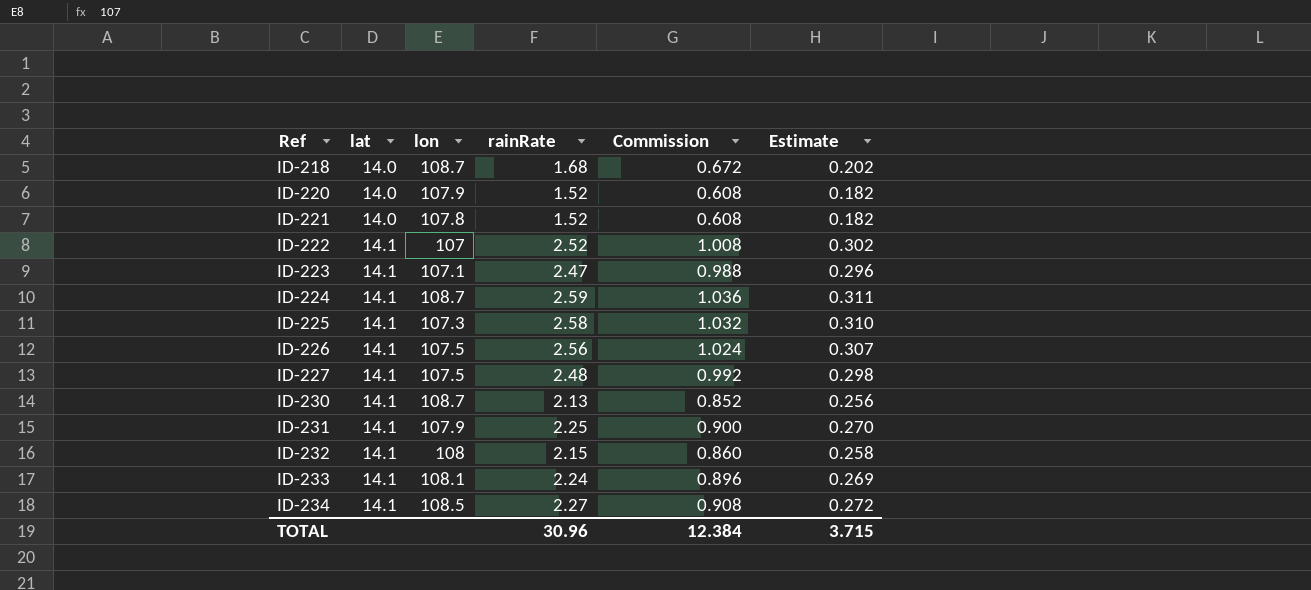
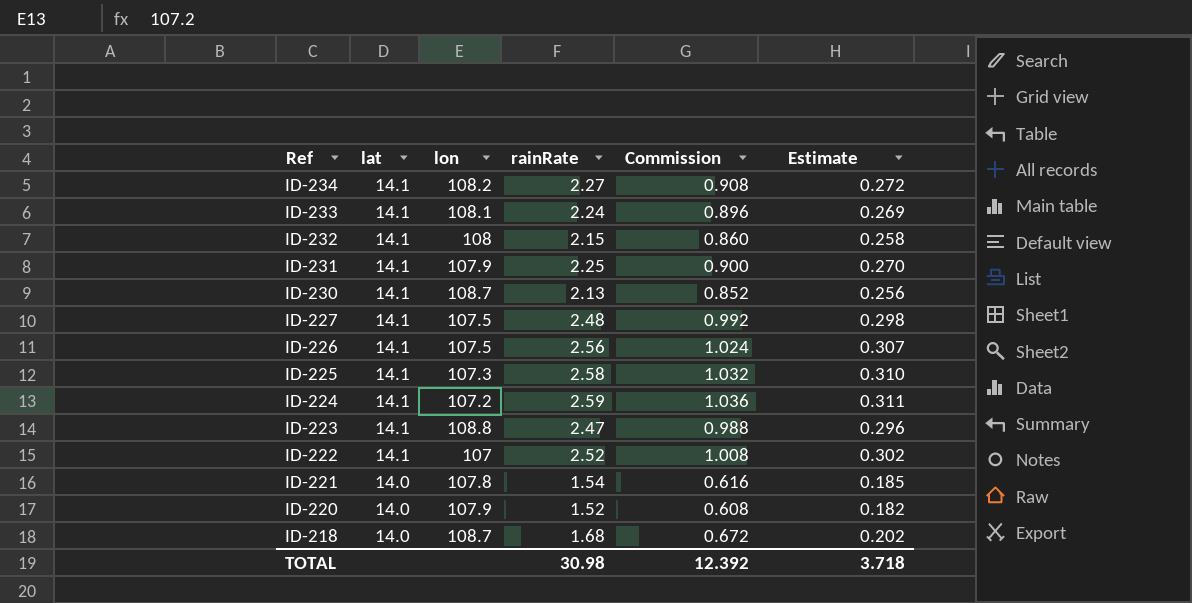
row order: Ref ascending -> Ref descending
ID-234 | lon: 108.5 -> 108.2
ID-224 | lon: 108.7 -> 107.2
ID-223 | lon: 107.1 -> 108.8
ID-221 | rainRate: 1.52 -> 1.54
ID-221 | Commission: 0.608 -> 0.616
ID-221 | Estimate: 0.182 -> 0.185
TOTAL | rainRate: 30.96 -> 30.98
TOTAL | Commission: 12.384 -> 12.392
TOTAL | Estimate: 3.715 -> 3.718

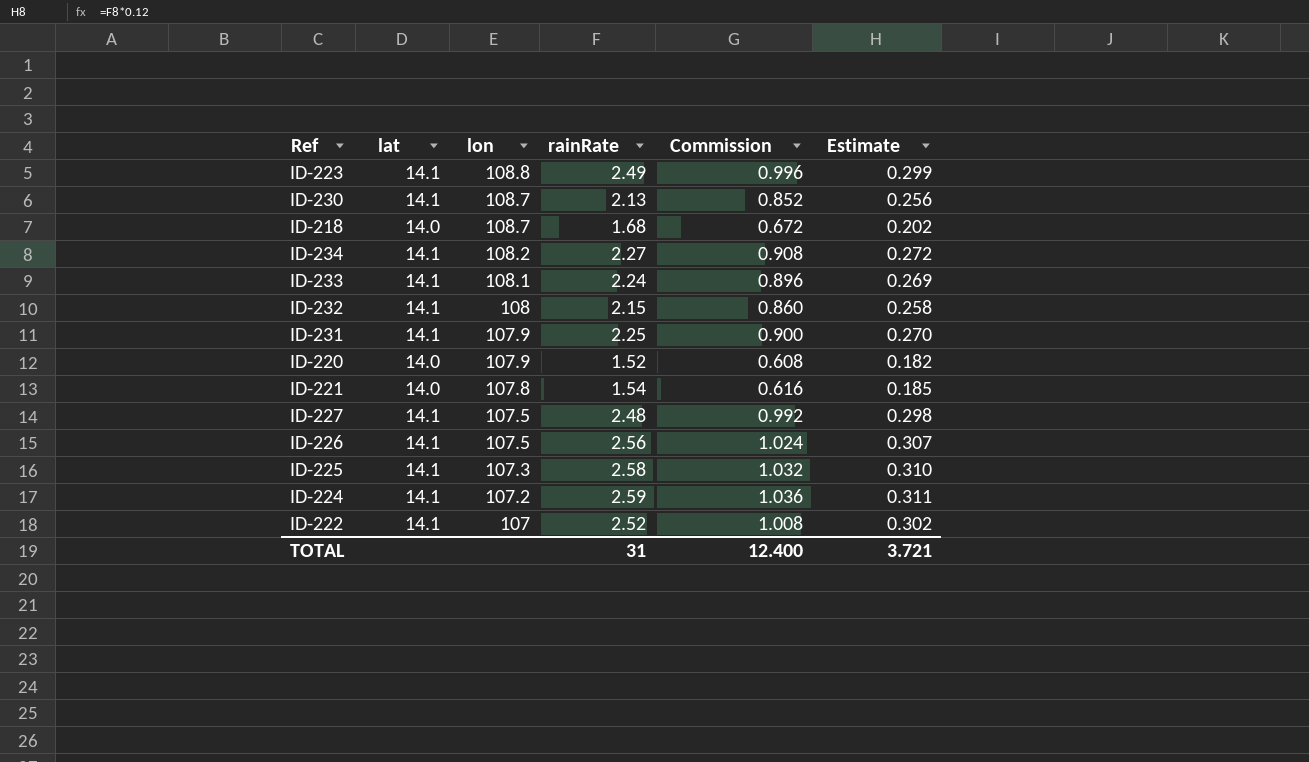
row order: Ref descending -> lon descending
ID-223 | rainRate: 2.47 -> 2.49
ID-223 | Commission: 0.988 -> 0.996
ID-223 | Estimate: 0.296 -> 0.299
TOTAL | rainRate: 30.98 -> 31
TOTAL | Commission: 12.392 -> 12.400
TOTAL | Estimate: 3.718 -> 3.721

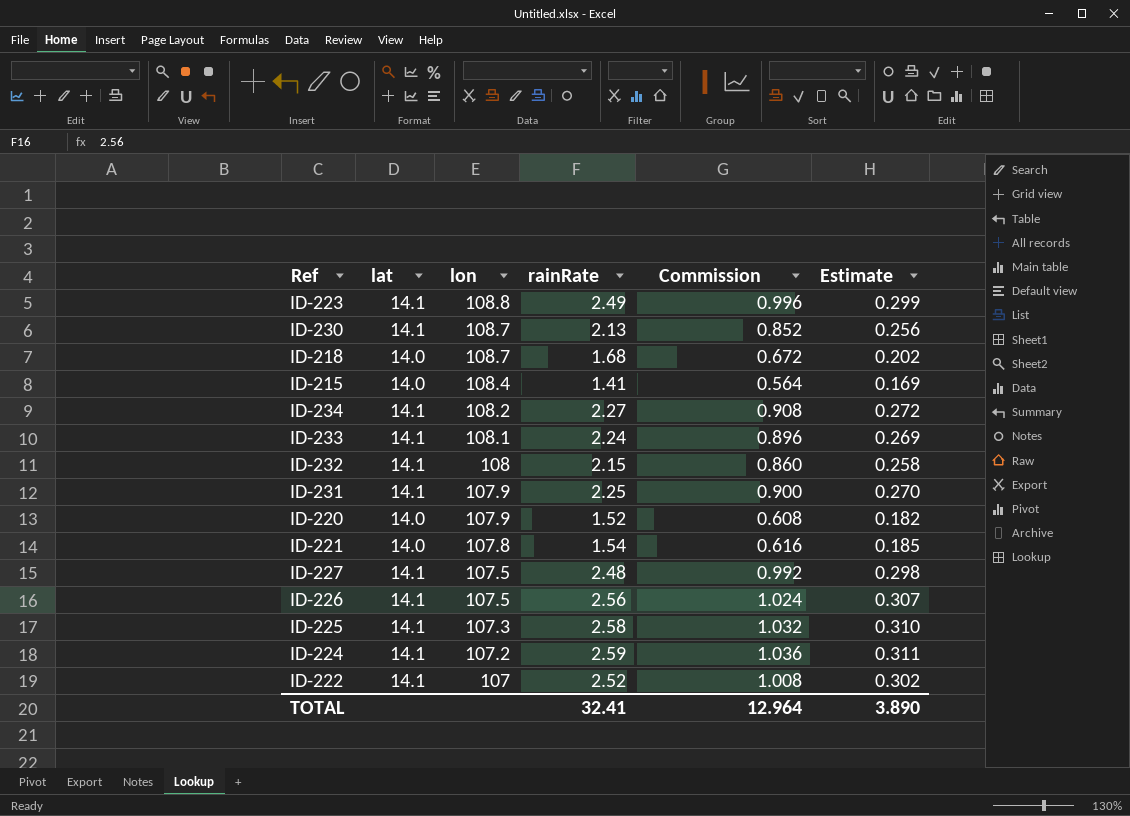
row ID-215: none -> 14.0 | 108.4 | 1.41 | 0.564 | 0.169
TOTAL | rainRate: 31 -> 32.41
TOTAL | Commission: 12.400 -> 12.964
TOTAL | Estimate: 3.721 -> 3.890

